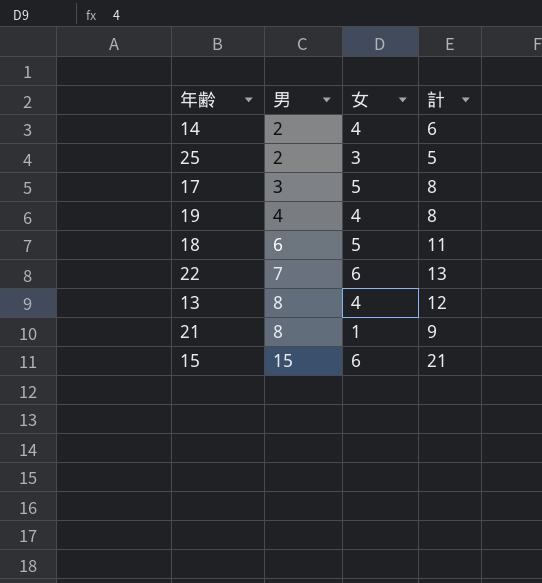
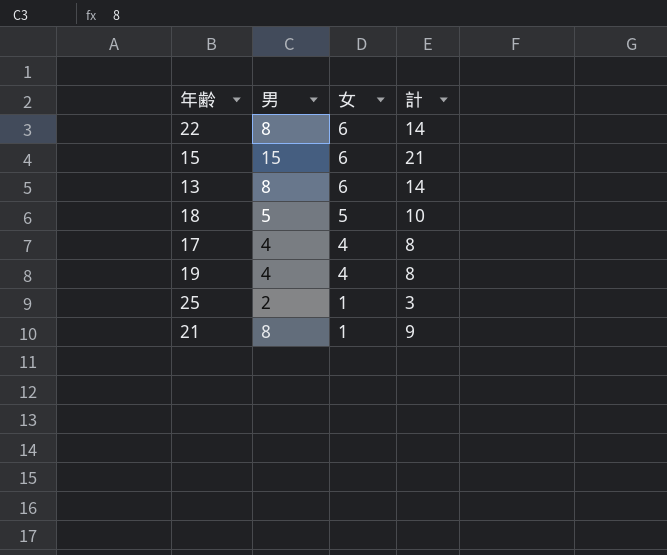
row order: 男 ascending -> 女 descending
row 14: 2 | 4 | 6 -> none
22 | 男: 7 -> 8
22 | 計: 13 -> 14
13 | 女: 4 -> 6
13 | 計: 12 -> 14
18 | 男: 6 -> 5
18 | 計: 11 -> 10
17 | 男: 3 -> 4
17 | 女: 5 -> 4
25 | 女: 3 -> 1
25 | 計: 5 -> 3

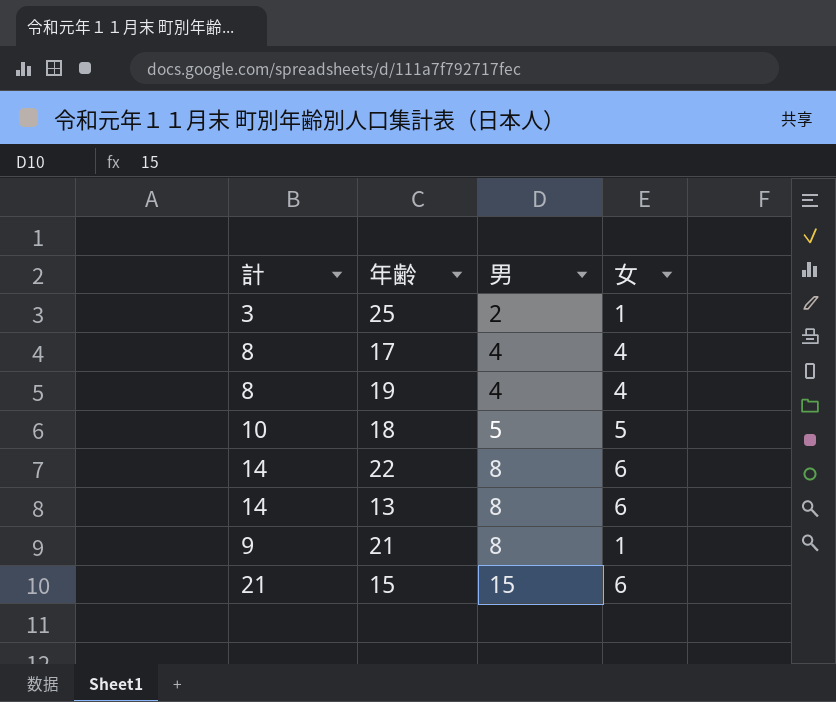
row order: 女 descending -> 男 ascending
column 計 | position: 4 -> 1

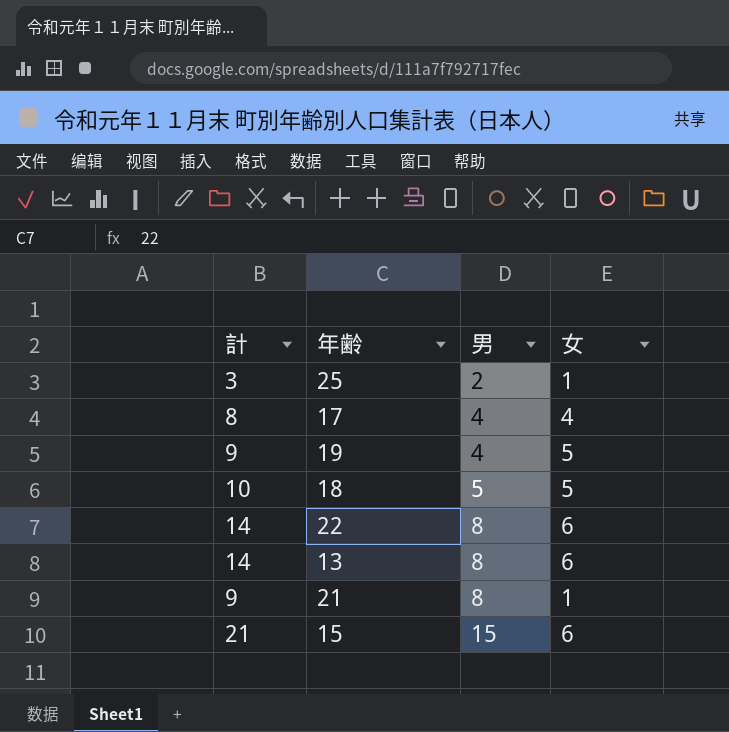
19 | 計: 8 -> 9
19 | 女: 4 -> 5

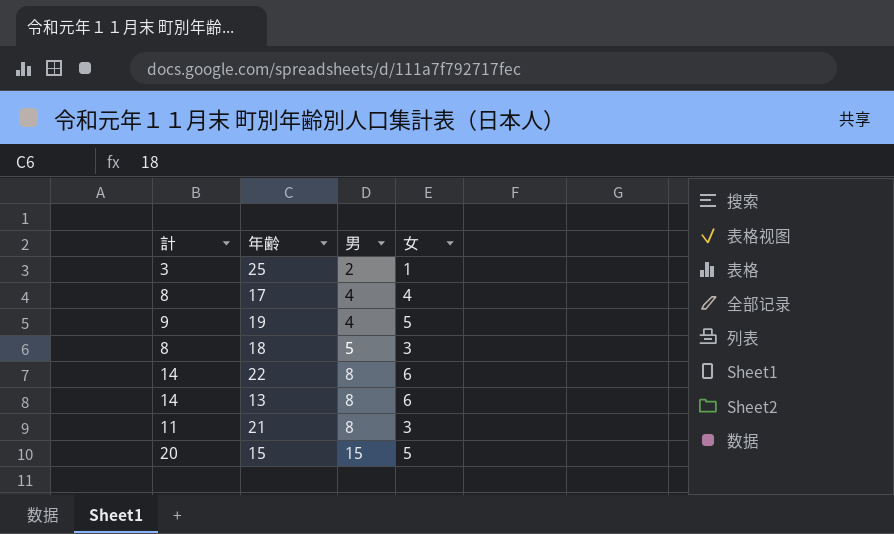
18 | 計: 10 -> 8
18 | 女: 5 -> 3
21 | 計: 9 -> 11
21 | 女: 1 -> 3
15 | 計: 21 -> 20
15 | 女: 6 -> 5

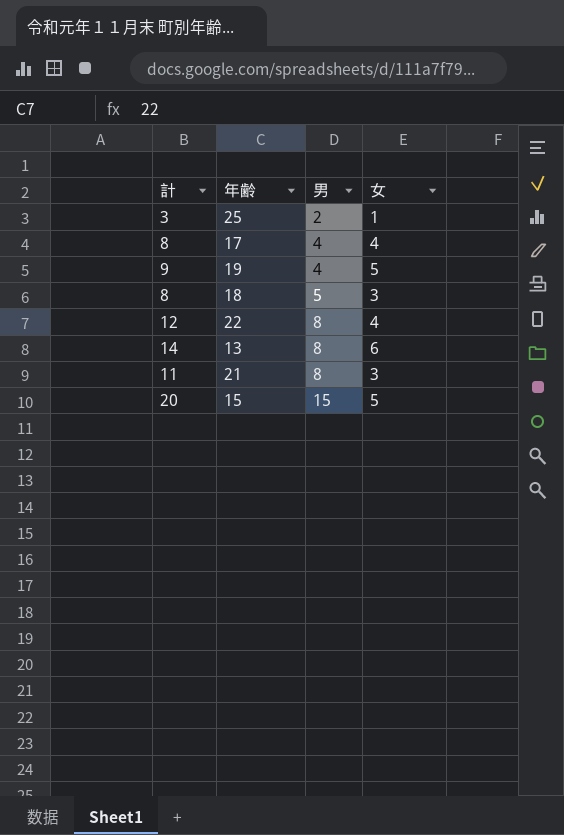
22 | 計: 14 -> 12
22 | 女: 6 -> 4

